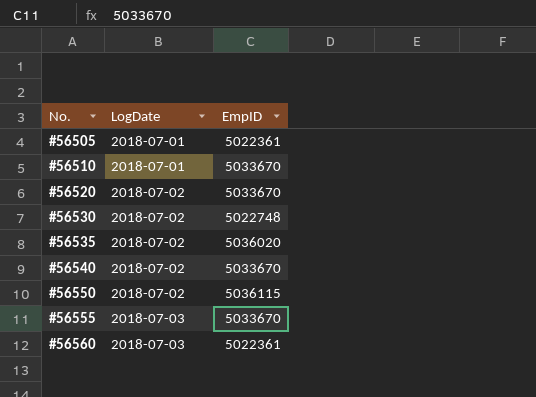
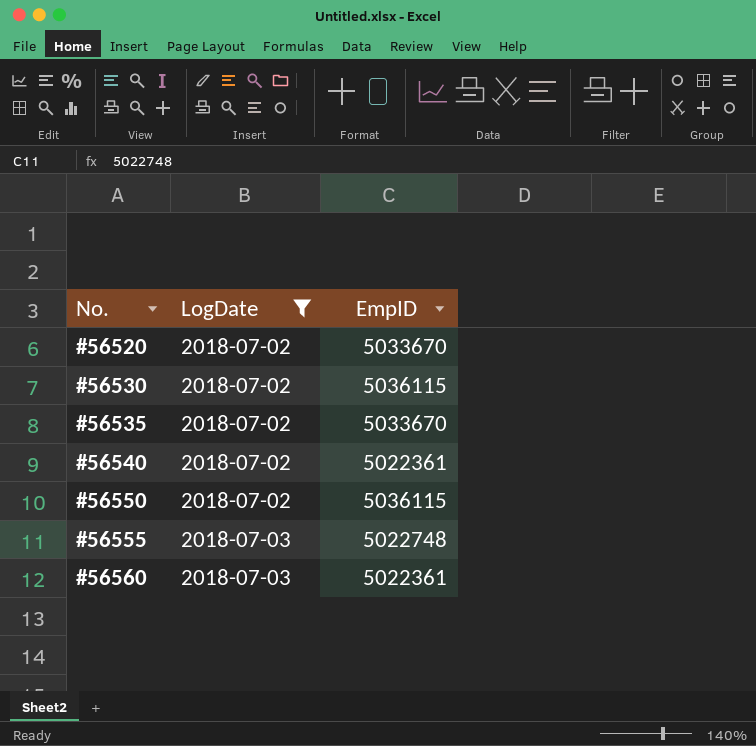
filter: none -> LogDate != 2018-07-01
#56530 | EmpID: 5022748 -> 5036115
#56535 | EmpID: 5036020 -> 5033670
#56540 | EmpID: 5033670 -> 5022361
#56555 | EmpID: 5033670 -> 5022748

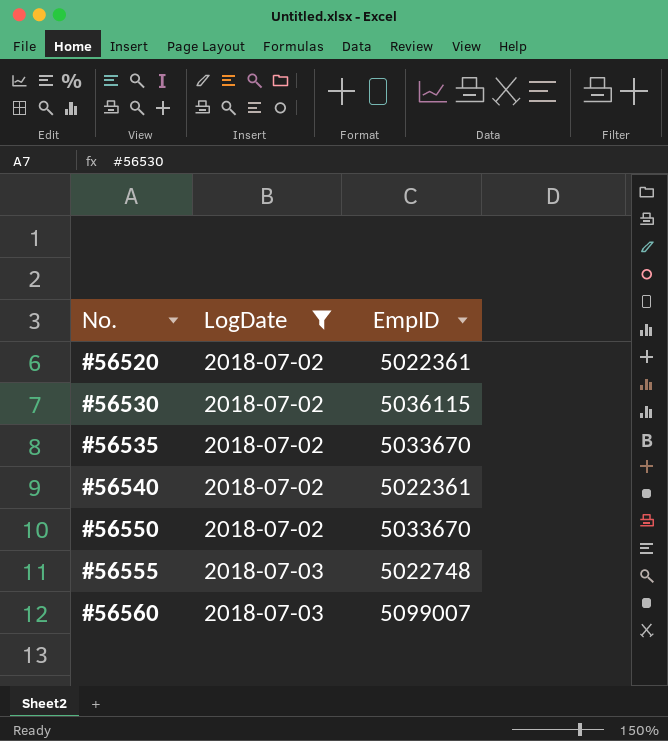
#56520 | EmpID: 5033670 -> 5022361
#56550 | EmpID: 5036115 -> 5033670
#56560 | EmpID: 5022361 -> 5099007

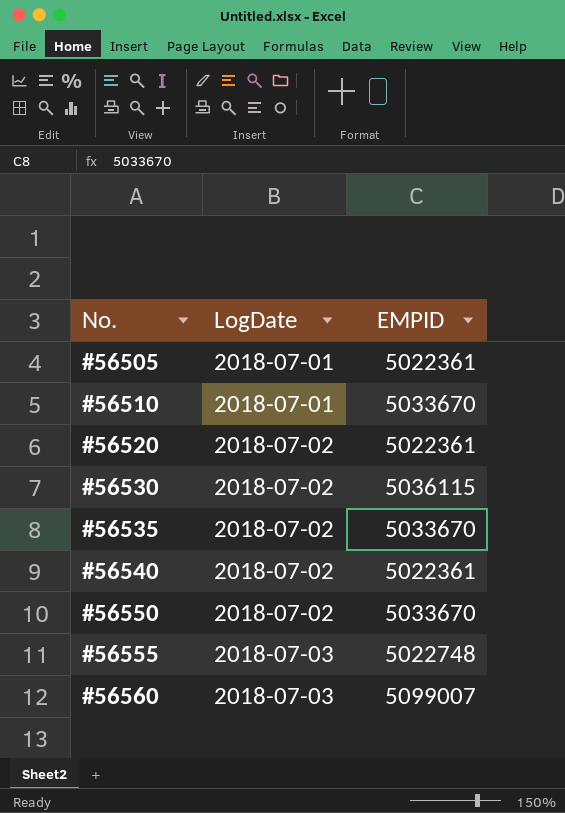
filter: LogDate != 2018-07-01 -> none
column name: EmpID -> EMPID

